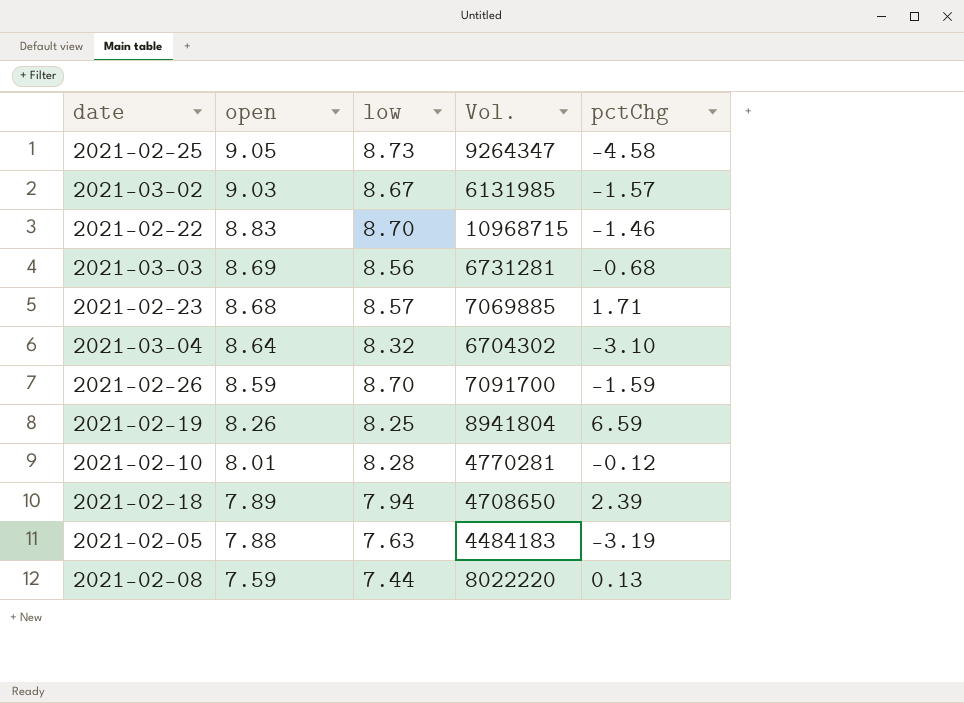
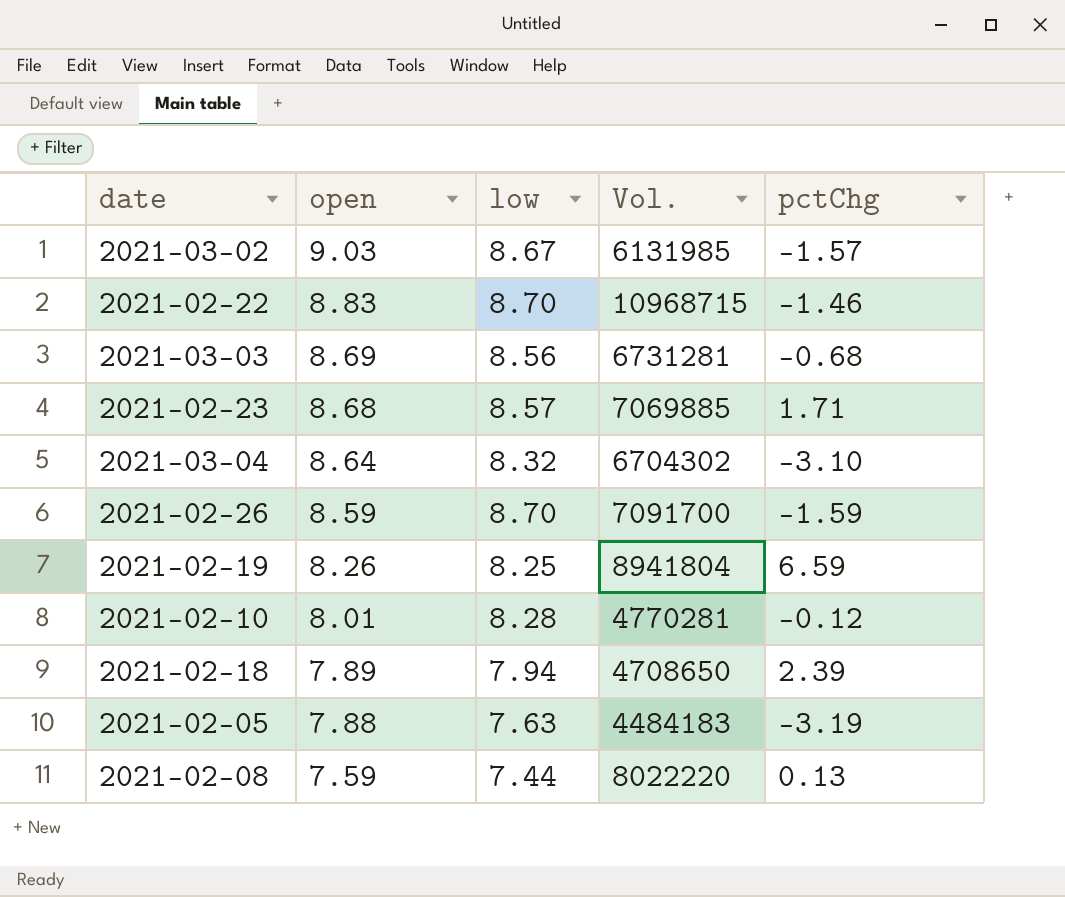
row 2021-02-25: 9.05 | 8.73 | 9264347 | -4.58 -> none

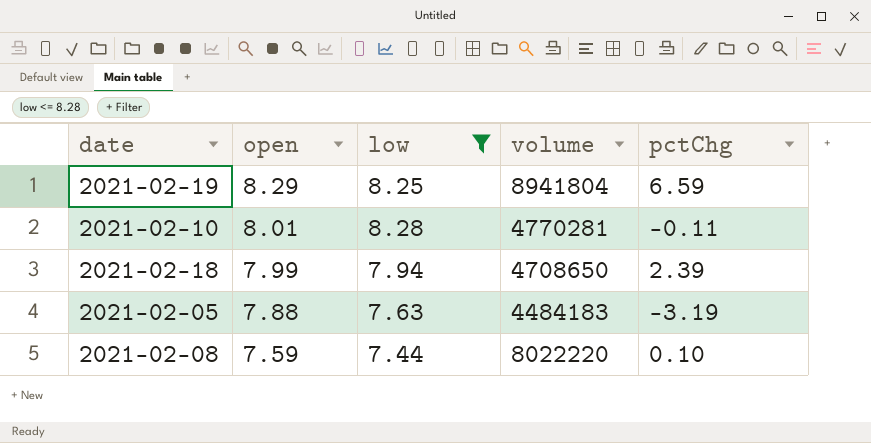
filter: none -> low <= 8.28
column name: Vol. -> volume
2021-02-19 | open: 8.26 -> 8.29
2021-02-10 | pctChg: -0.12 -> -0.11
2021-02-18 | open: 7.89 -> 7.99
2021-02-08 | pctChg: 0.13 -> 0.10

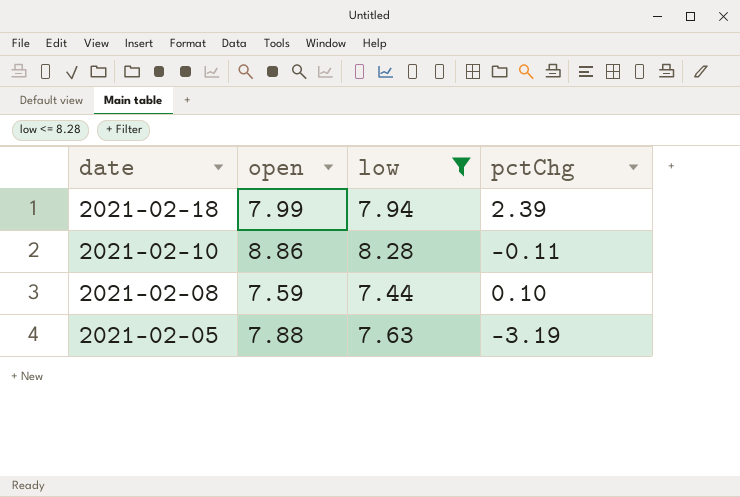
row order: open descending -> date descending
column volume | position: 4 -> none
row 2021-02-19: 8.29 | 8.25 | 8941804 | 6.59 -> none
2021-02-10 | open: 8.01 -> 8.86

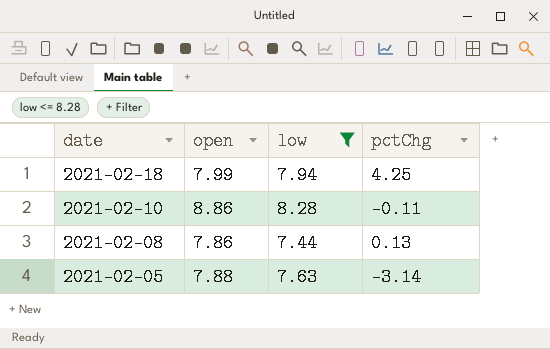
2021-02-18 | pctChg: 2.39 -> 4.25
2021-02-08 | open: 7.59 -> 7.86
2021-02-08 | pctChg: 0.10 -> 0.13
2021-02-05 | pctChg: -3.19 -> -3.14

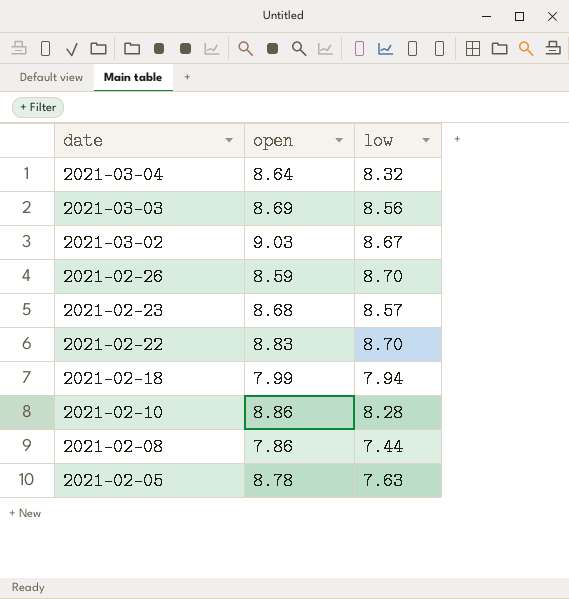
filter: low <= 8.28 -> none
column pctChg | position: 4 -> none
2021-02-05 | open: 7.88 -> 8.78

